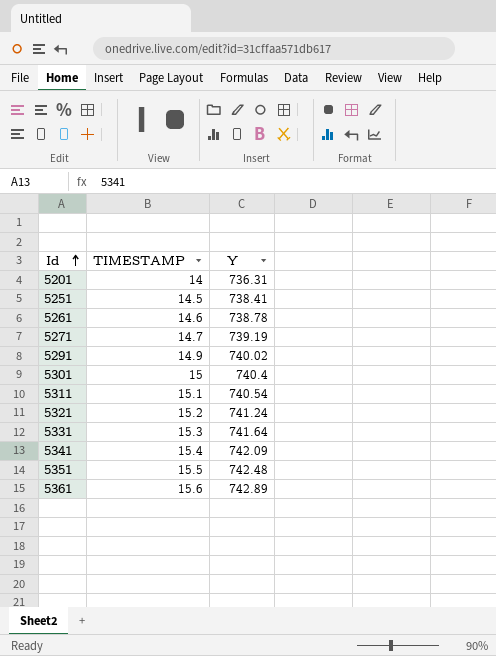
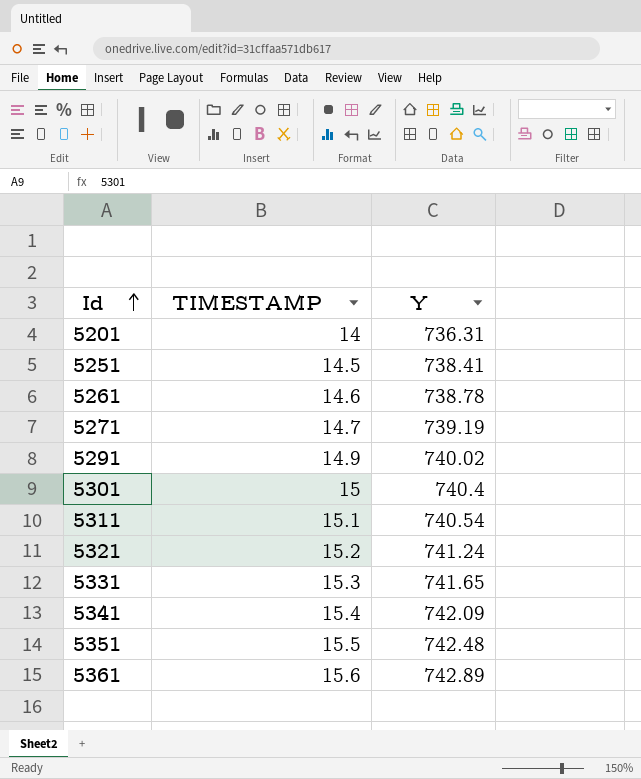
5331 | Y: 741.64 -> 741.65

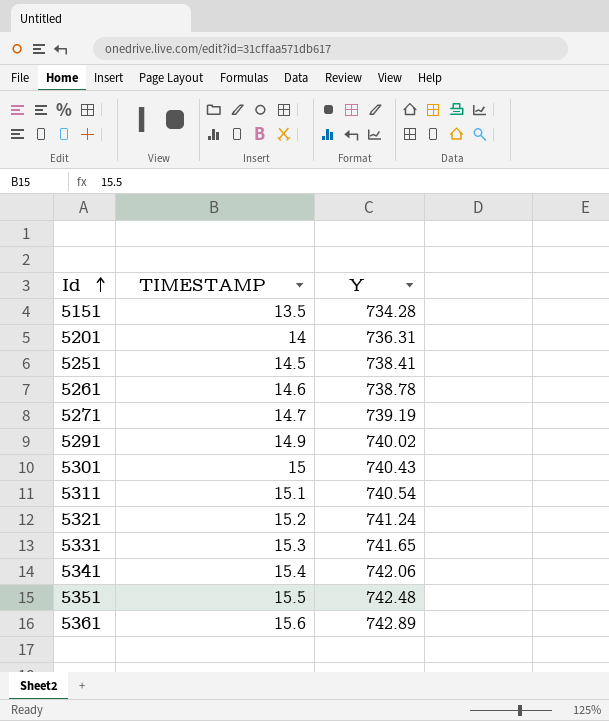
row 5151: none -> 13.5 | 734.28
5301 | Y: 740.4 -> 740.43
5341 | Y: 742.09 -> 742.06

